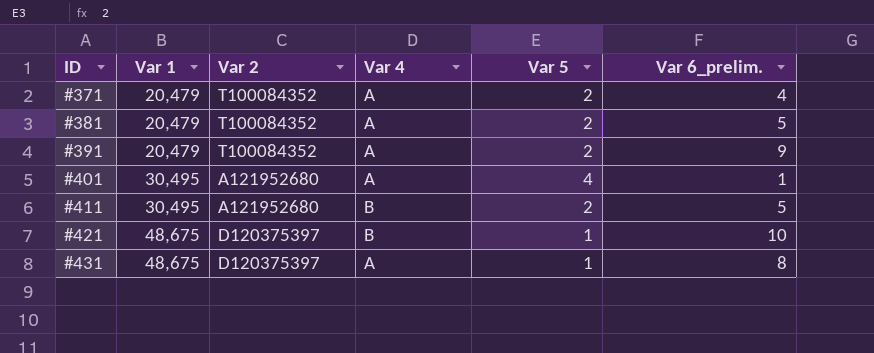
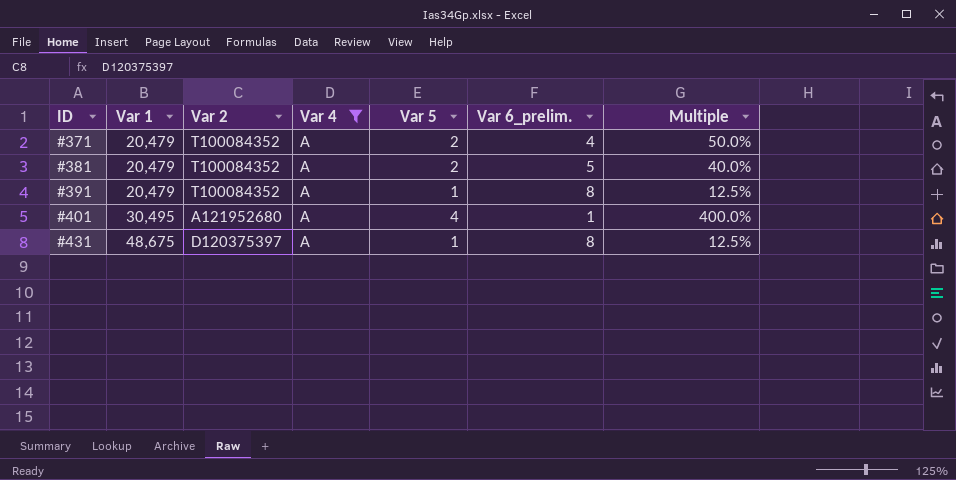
filter: none -> Var 4 = A
column Multiple | formula: none -> [Var 5] / [Var 6_prelim.]
#391 | Var 5: 2 -> 1
#391 | Var 6_prelim.: 9 -> 8

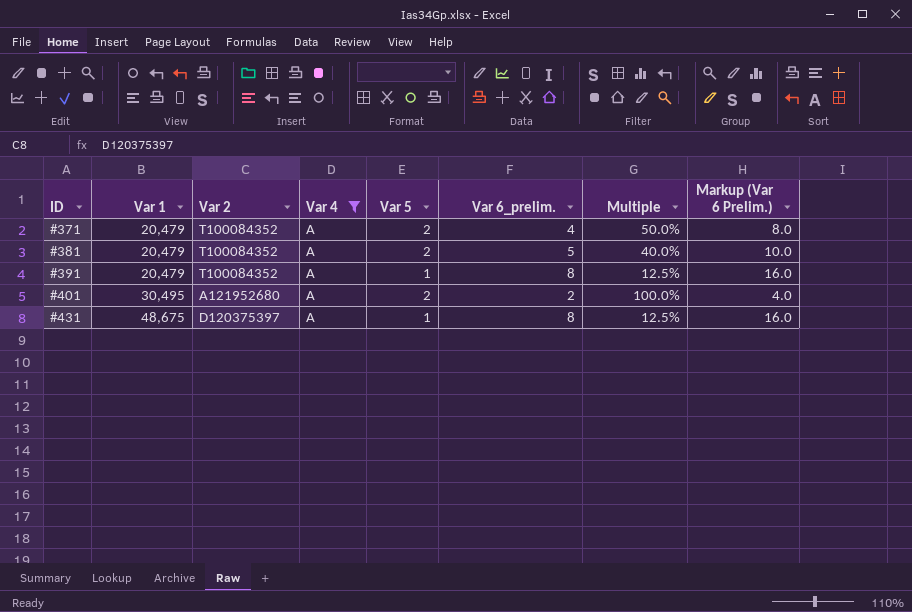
column Markup (Var 6 Prelim.) | formula: none -> [Var 6_prelim.] * 2
#401 | Var 5: 4 -> 2
#401 | Var 6_prelim.: 1 -> 2
#401 | Multiple: 400.0% -> 100.0%

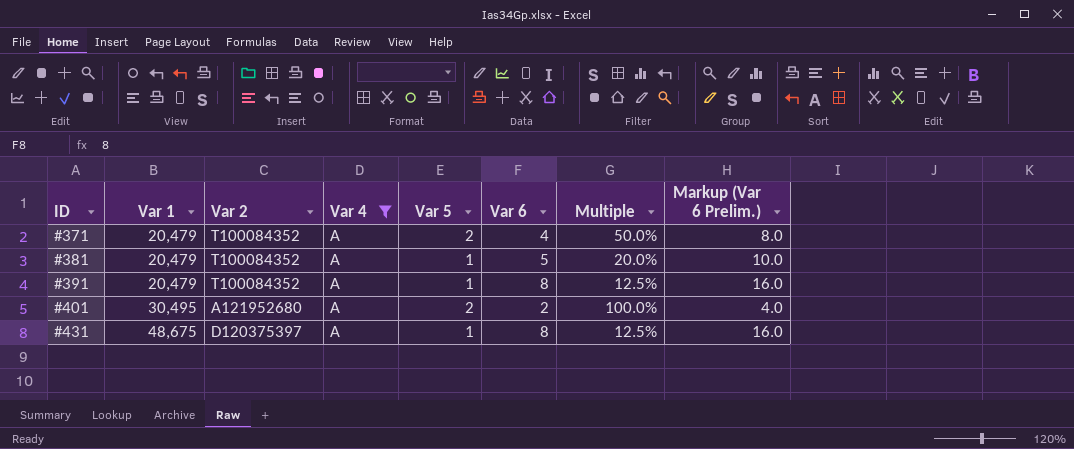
column name: Var 6_prelim. -> Var 6
#381 | Var 5: 2 -> 1
#381 | Multiple: 40.0% -> 20.0%

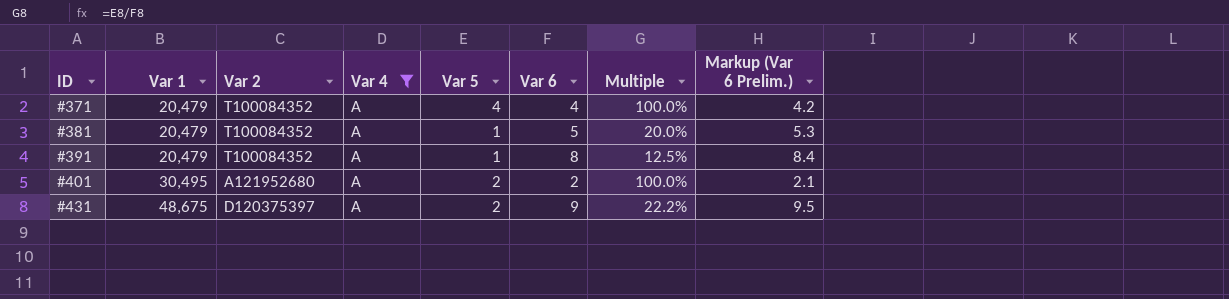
column Markup (Var 6 Prelim.) | formula: [Var 6] * 2 -> [Var 6] * 1.05
#371 | Var 5: 2 -> 4
#371 | Multiple: 50.0% -> 100.0%
#431 | Var 5: 1 -> 2
#431 | Var 6: 8 -> 9
#431 | Multiple: 12.5% -> 22.2%

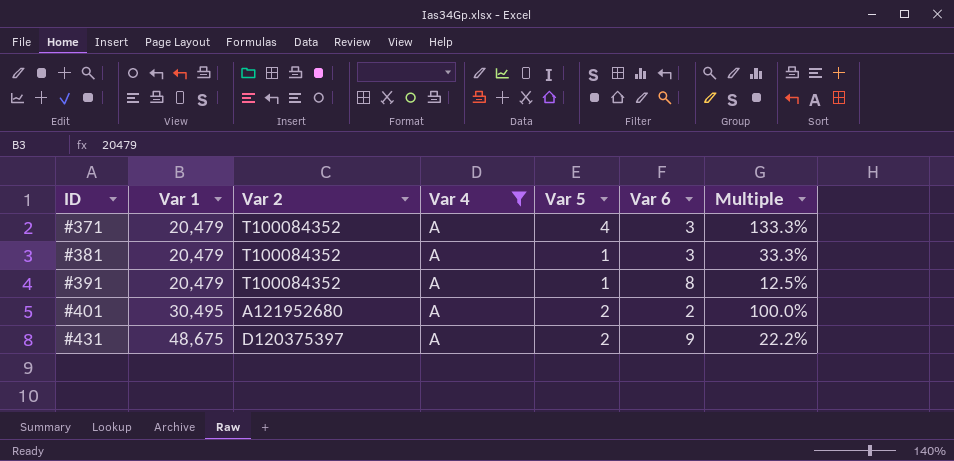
column Markup (Var 6 Prelim.) | formula: [Var 6] * 1.05 -> none
#371 | Var 6: 4 -> 3
#371 | Multiple: 100.0% -> 133.3%
#381 | Var 6: 5 -> 3
#381 | Multiple: 20.0% -> 33.3%

